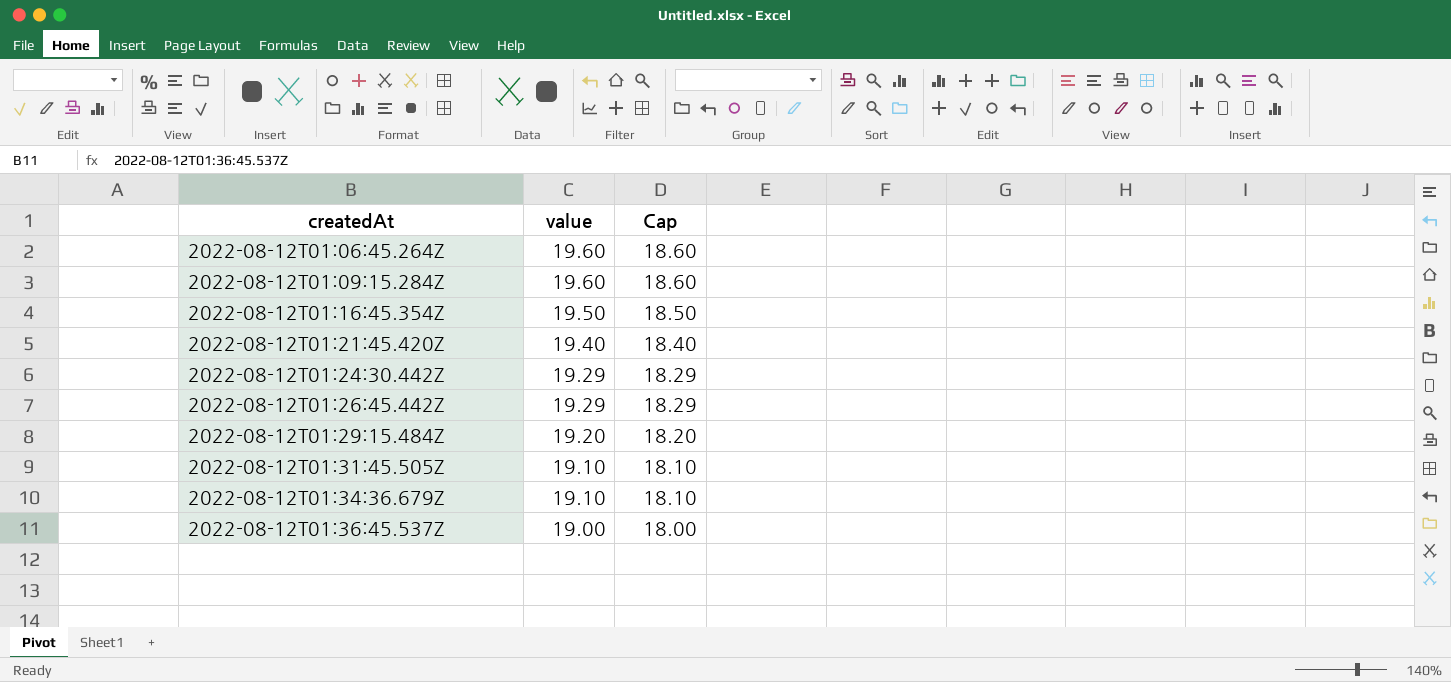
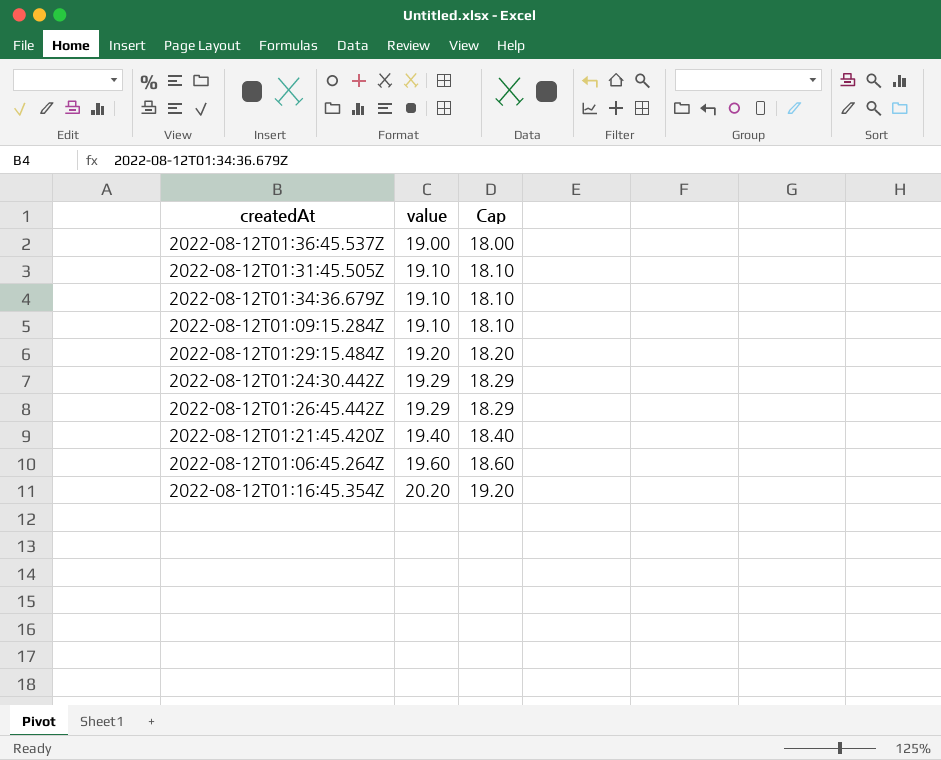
row order: createdAt ascending -> value ascending
2022-08-12T01:09:15.284Z | value: 19.60 -> 19.10
2022-08-12T01:09:15.284Z | Cap: 18.60 -> 18.10
2022-08-12T01:16:45.354Z | value: 19.50 -> 20.20
2022-08-12T01:16:45.354Z | Cap: 18.50 -> 19.20

